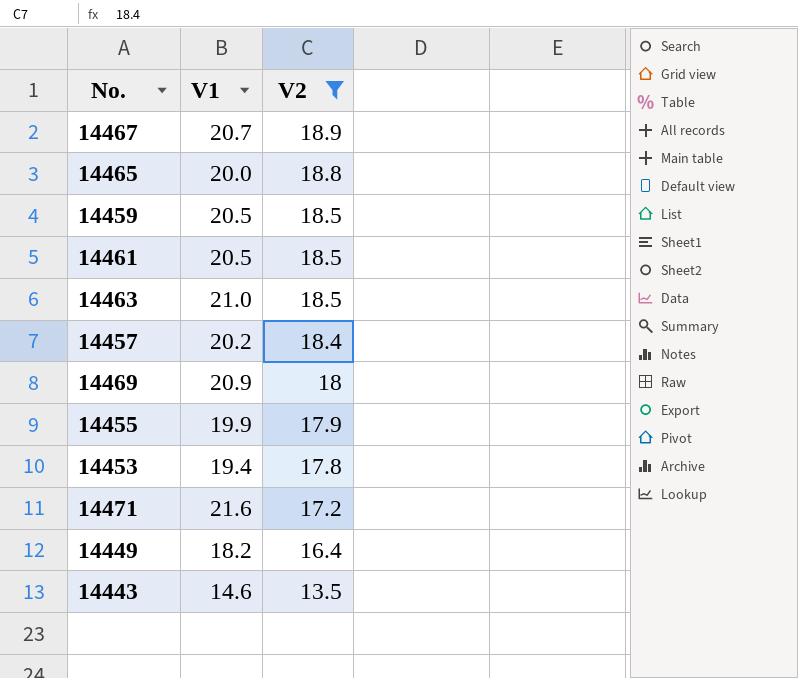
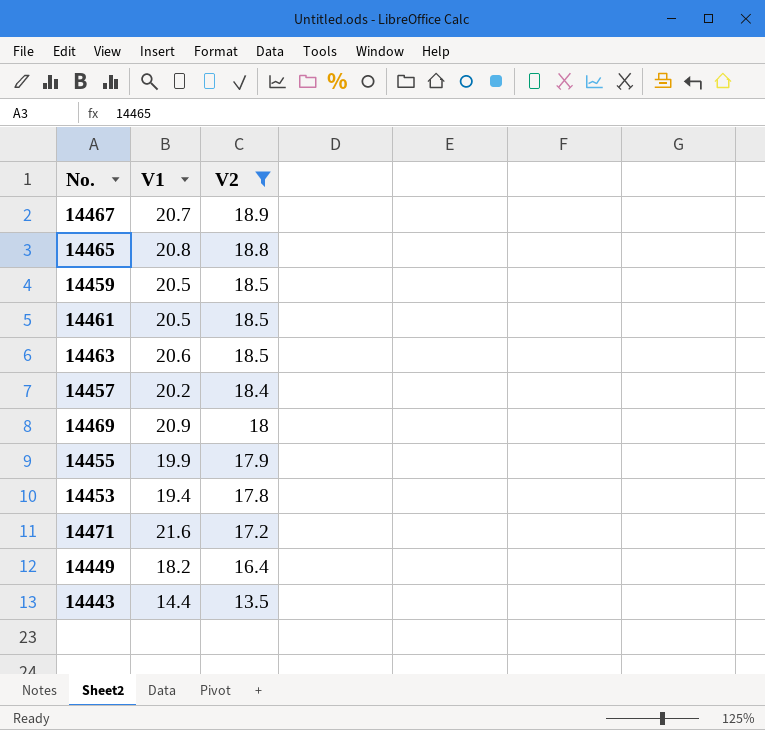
14465 | V1: 20.0 -> 20.8
14463 | V1: 21.0 -> 20.6
14443 | V1: 14.6 -> 14.4

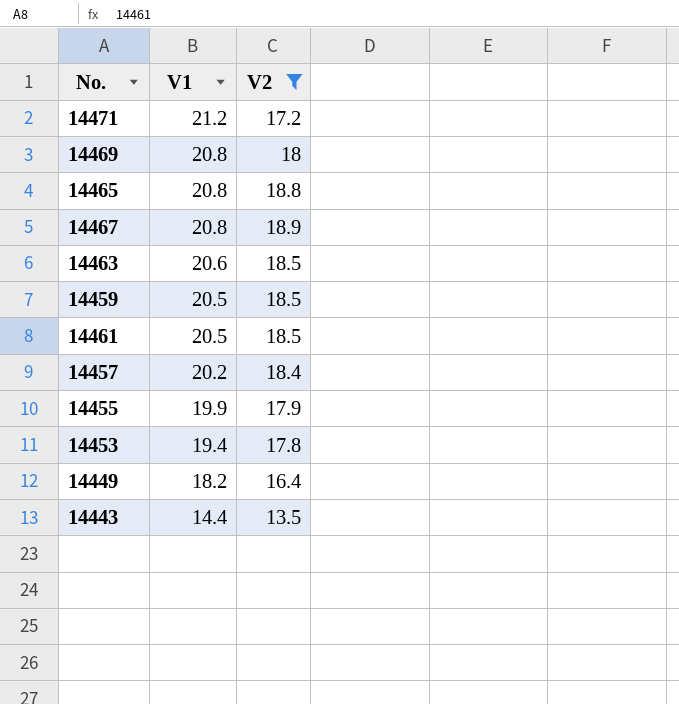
row order: V2 descending -> V1 descending
14471 | V1: 21.6 -> 21.2
14469 | V1: 20.9 -> 20.8
14467 | V1: 20.7 -> 20.8

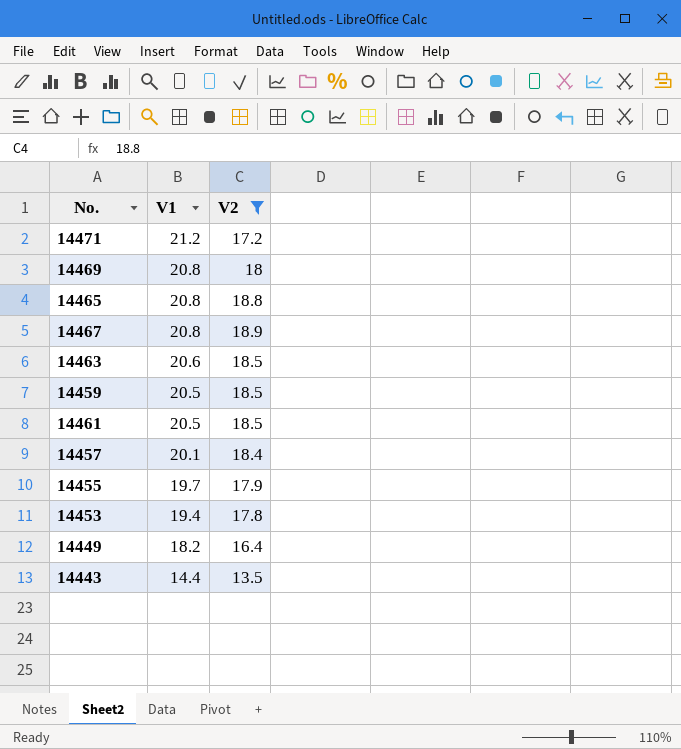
14457 | V1: 20.2 -> 20.1
14455 | V1: 19.9 -> 19.7

